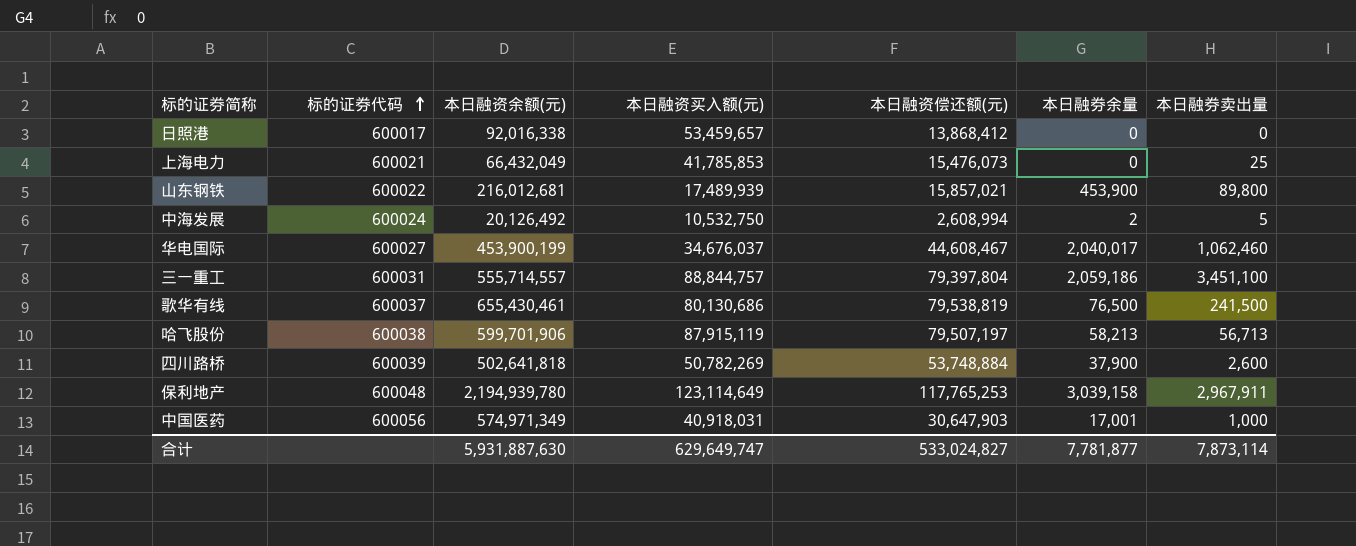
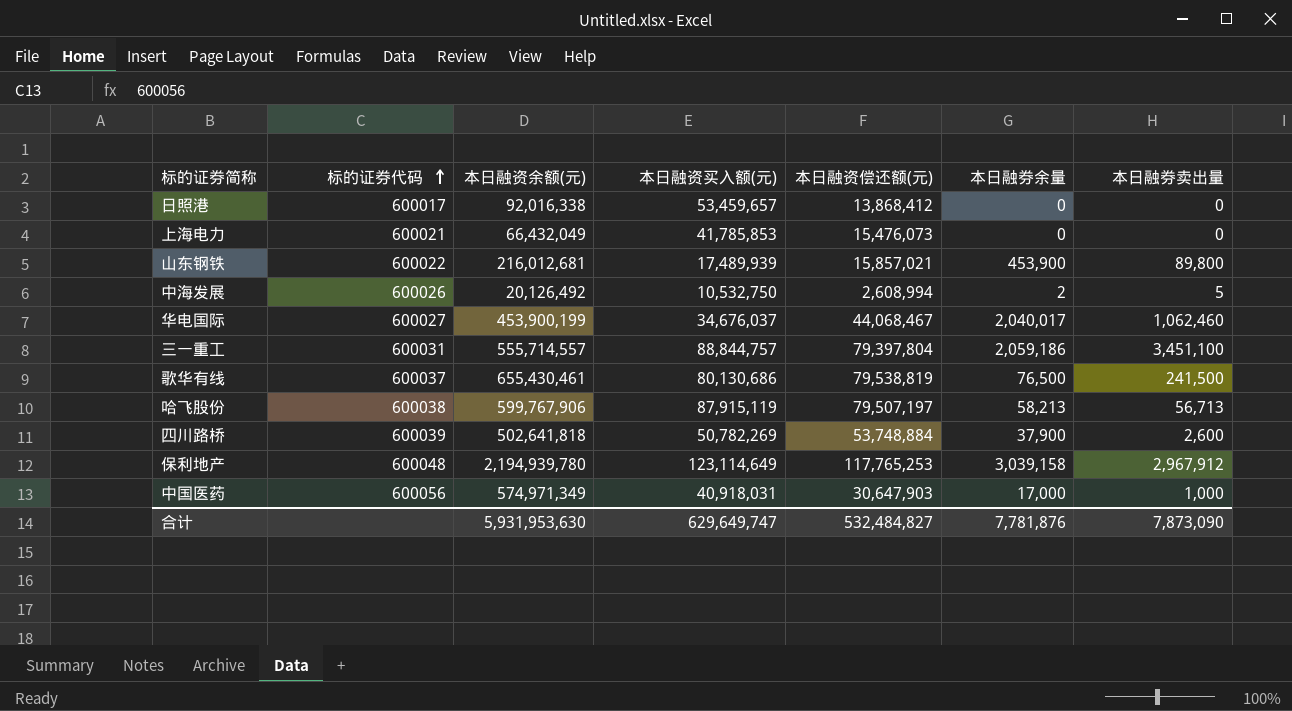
上海电力 | 本日融券卖出量: 25 -> 0
中海发展 | 标的证券代码: 600024 -> 600026
华电国际 | 本日融资偿还额(元): 44,608,467 -> 44,068,467
哈飞股份 | 本日融资余额(元): 599,701,906 -> 599,767,906
保利地产 | 本日融券卖出量: 2,967,911 -> 2,967,912
中国医药 | 本日融券余量: 17,001 -> 17,000
合计 | 本日融资余额(元): 5,931,887,630 -> 5,931,953,630
合计 | 本日融资偿还额(元): 533,024,827 -> 532,484,827
合计 | 本日融券余量: 7,781,877 -> 7,781,876
合计 | 本日融券卖出量: 7,873,114 -> 7,873,090

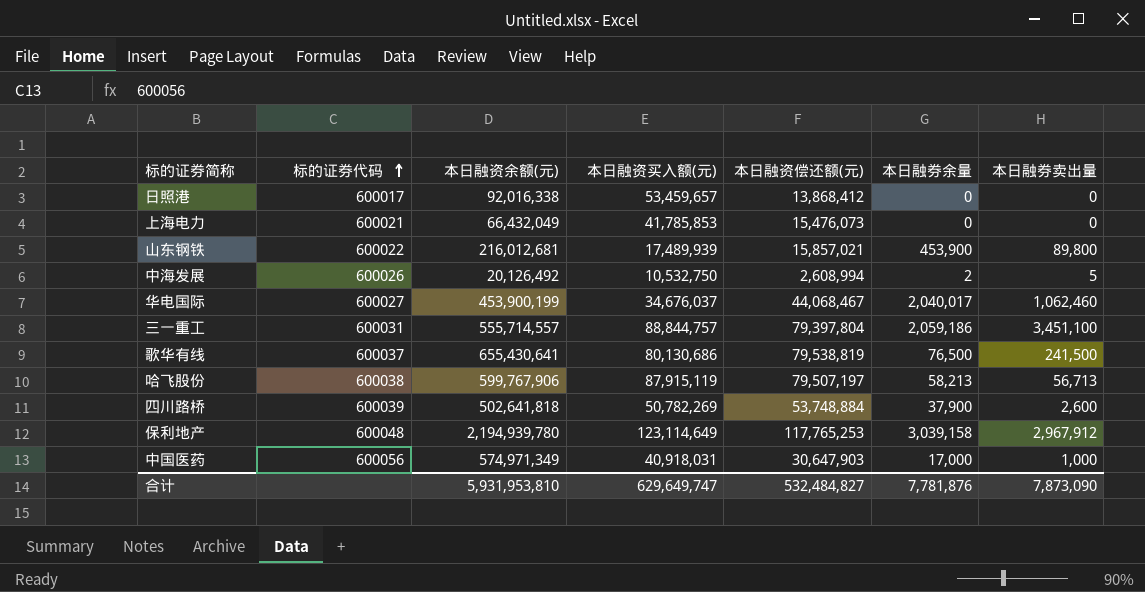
歌华有线 | 本日融资余额(元): 655,430,461 -> 655,430,641
合计 | 本日融资余额(元): 5,931,953,630 -> 5,931,953,810

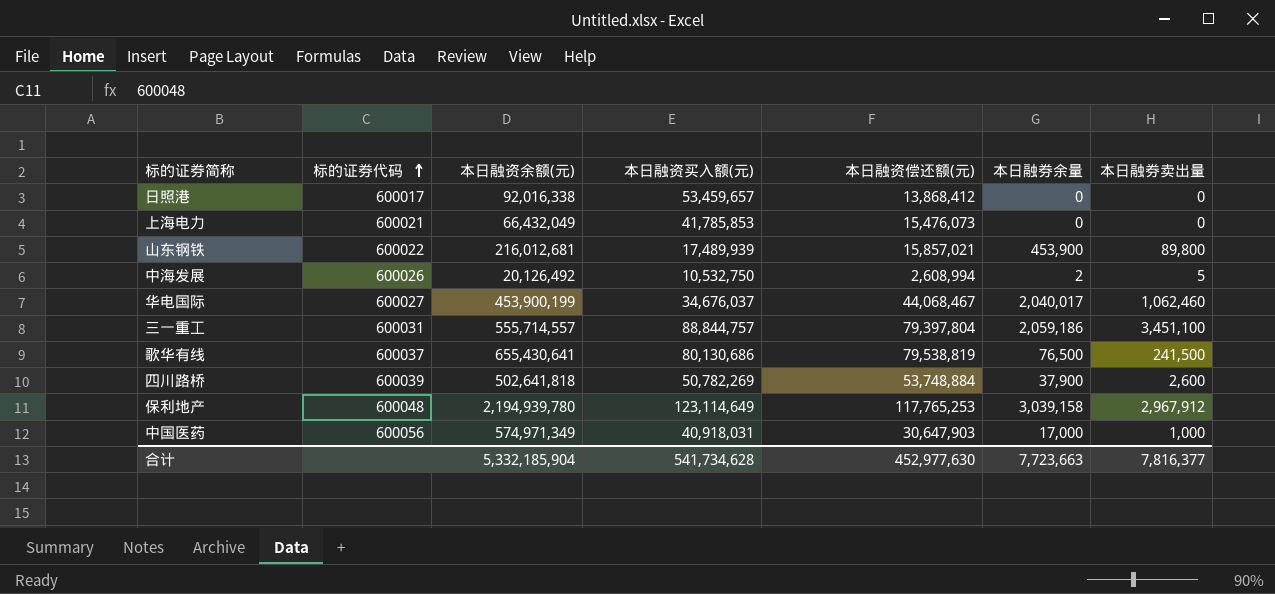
row 哈飞股份: 600038 | 599,767,906 | 87,915,119 | 79,507,197 | 58,213 | 56,713 -> none
合计 | 本日融资余额(元): 5,931,953,810 -> 5,332,185,904
合计 | 本日融资买入额(元): 629,649,747 -> 541,734,628
合计 | 本日融资偿还额(元): 532,484,827 -> 452,977,630
合计 | 本日融券余量: 7,781,876 -> 7,723,663
合计 | 本日融券卖出量: 7,873,090 -> 7,816,377

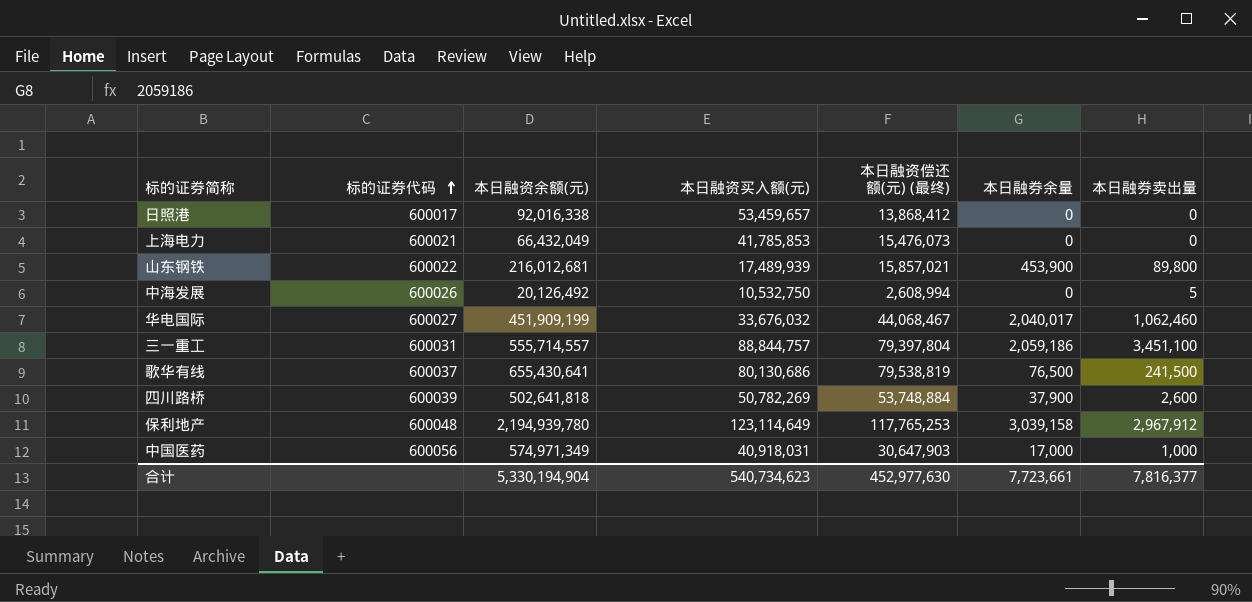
column name: 本日融资偿还额(元) -> 本日融资偿还额(元) (最终)
中海发展 | 本日融券余量: 2 -> 0
华电国际 | 本日融资余额(元): 453,900,199 -> 451,909,199
华电国际 | 本日融资买入额(元): 34,676,037 -> 33,676,032
合计 | 本日融资余额(元): 5,332,185,904 -> 5,330,194,904
合计 | 本日融资买入额(元): 541,734,628 -> 540,734,623
合计 | 本日融券余量: 7,723,663 -> 7,723,661

